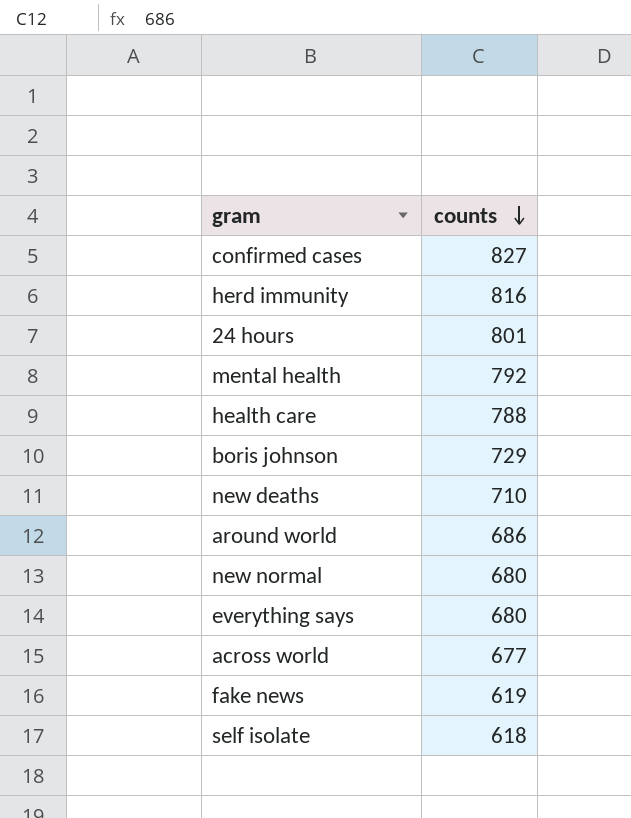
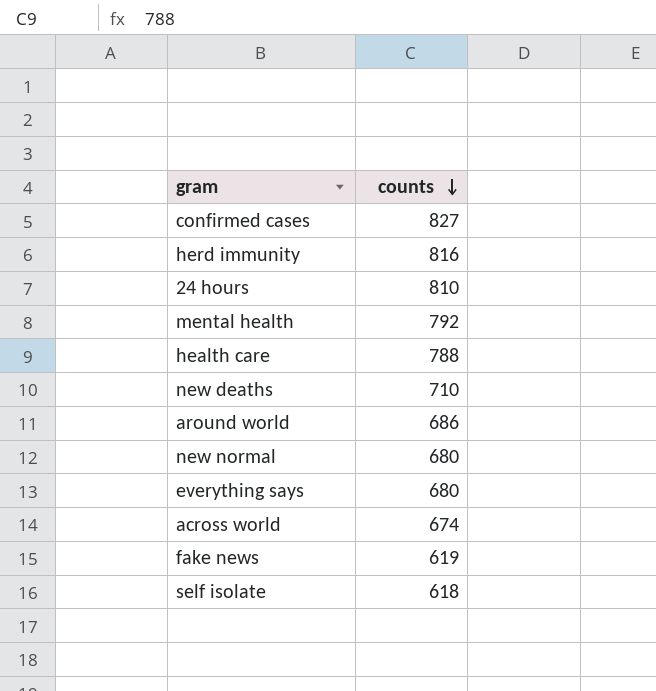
row boris johnson: 729 -> none
24 hours | counts: 801 -> 810
across world | counts: 677 -> 674

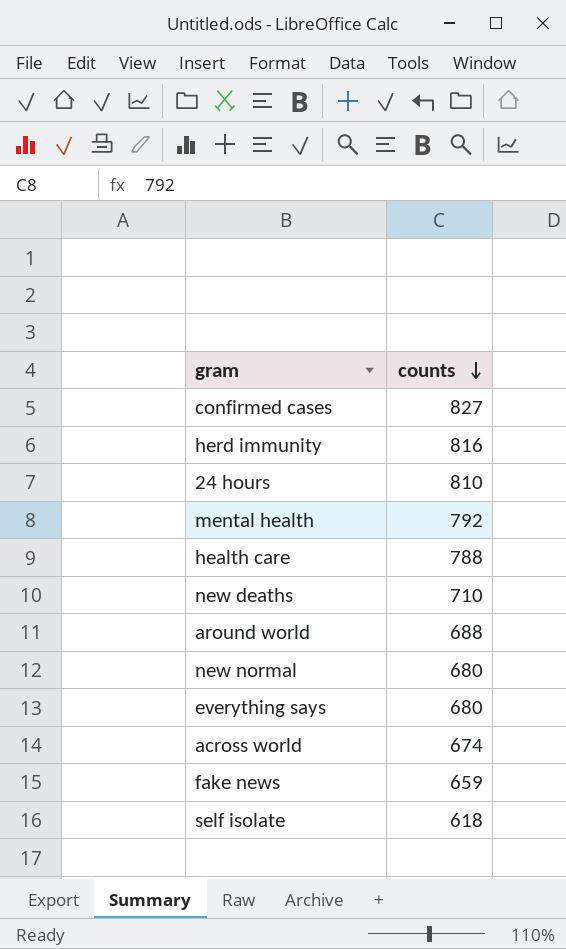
around world | counts: 686 -> 688
fake news | counts: 619 -> 659

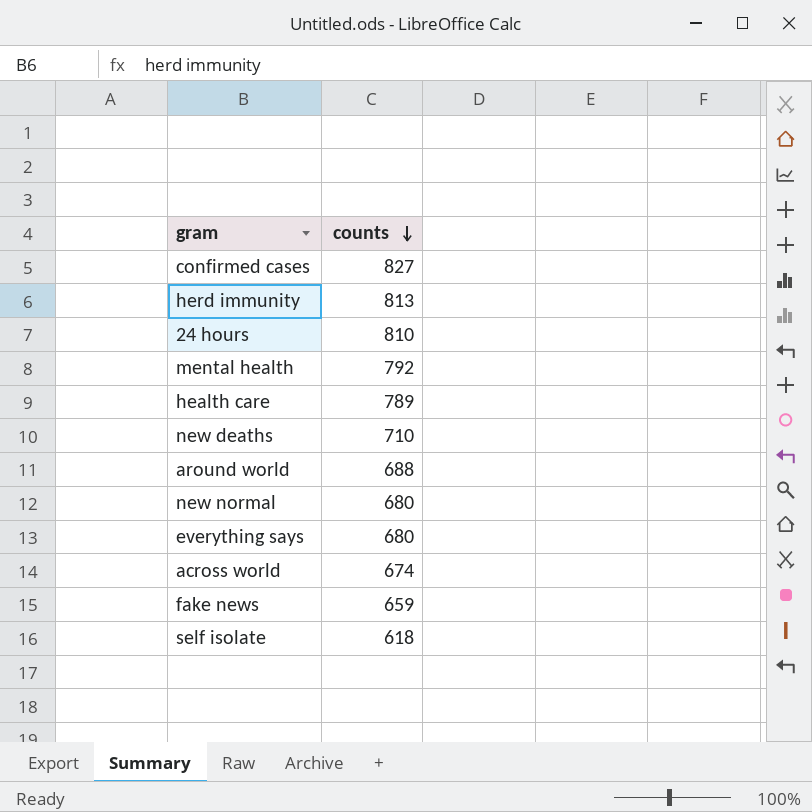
herd immunity | counts: 816 -> 813
health care | counts: 788 -> 789

